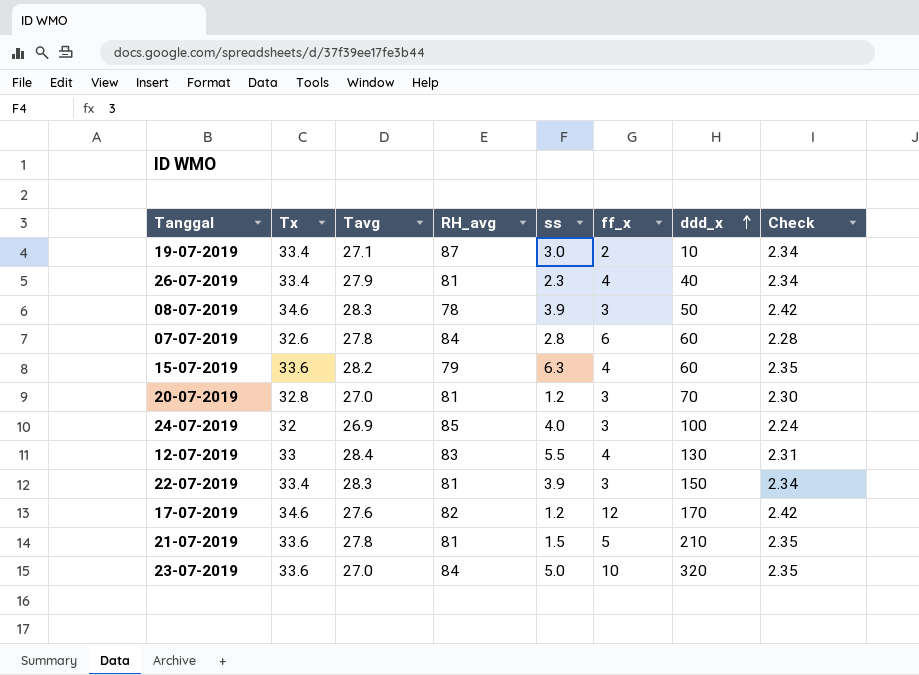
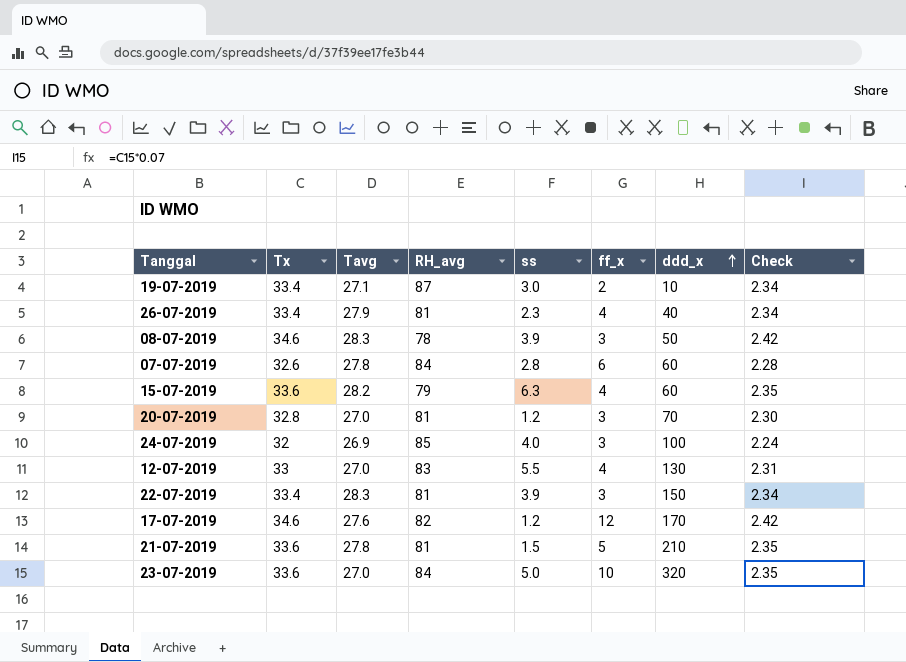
12-07-2019 | Tavg: 28.4 -> 27.0

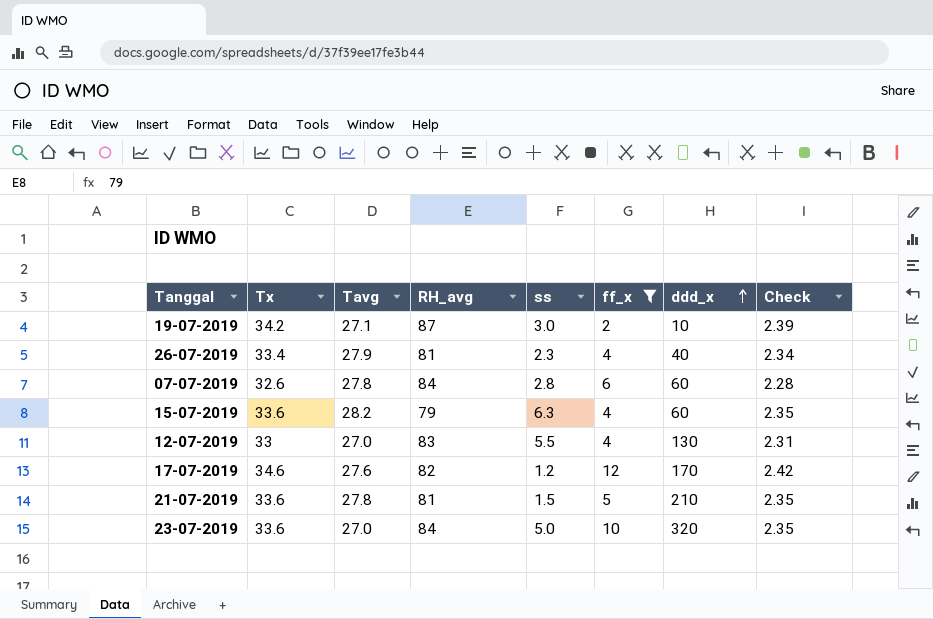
filter: none -> ff_x != 3
19-07-2019 | Tx: 33.4 -> 34.2
19-07-2019 | Check: 2.34 -> 2.39

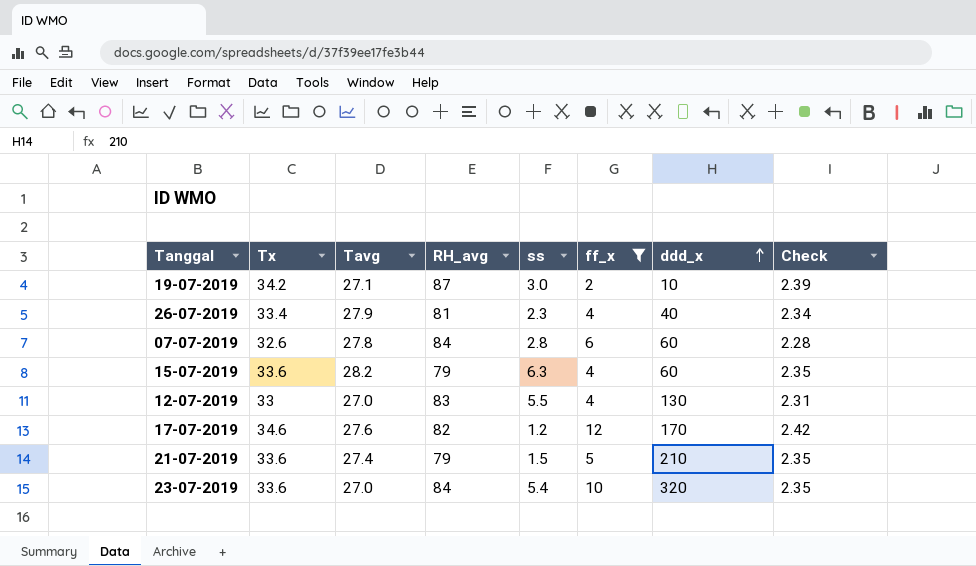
21-07-2019 | Tavg: 27.8 -> 27.4
21-07-2019 | RH_avg: 81 -> 79
23-07-2019 | ss: 5.0 -> 5.4

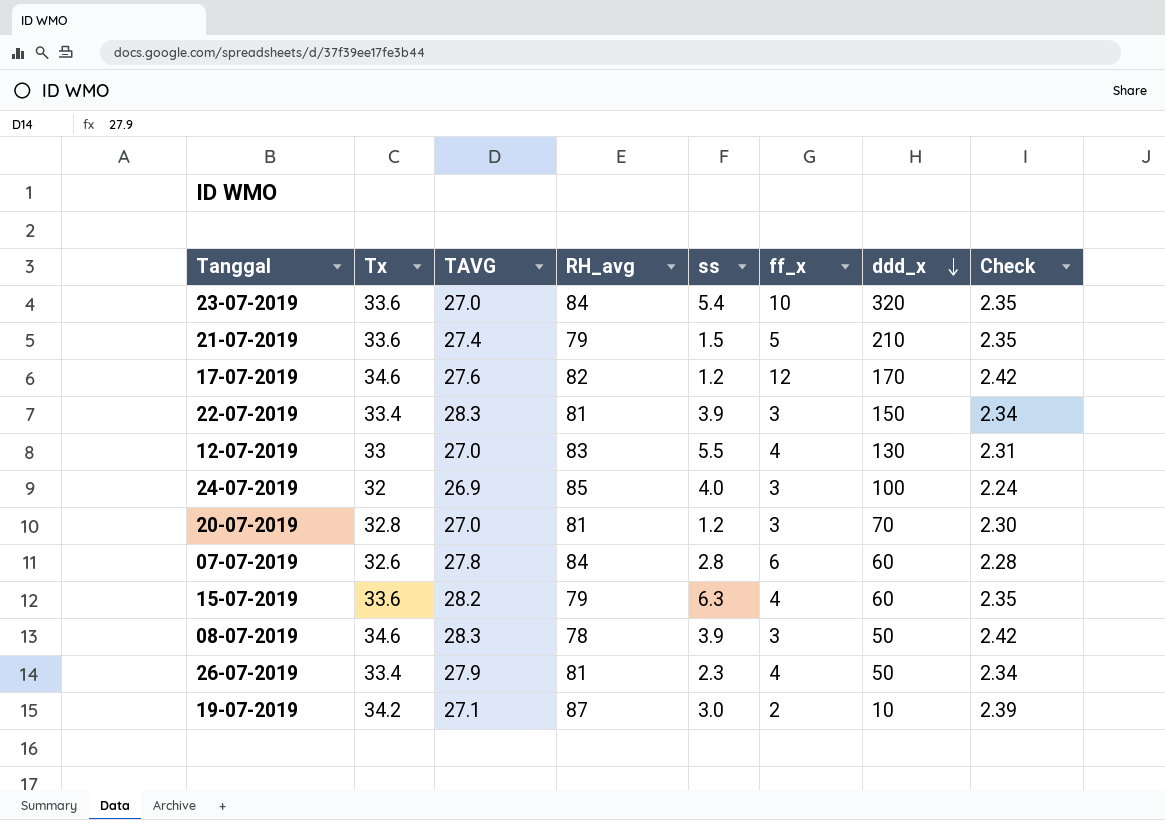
filter: ff_x != 3 -> none
row order: ddd_x ascending -> ddd_x descending
column name: Tavg -> TAVG
26-07-2019 | ddd_x: 40 -> 50

